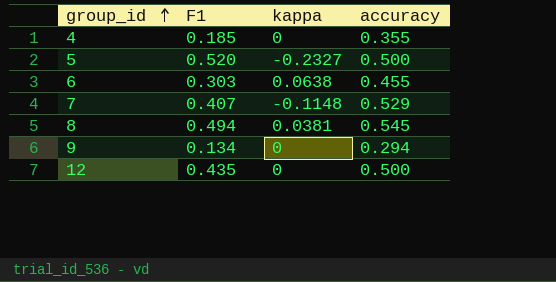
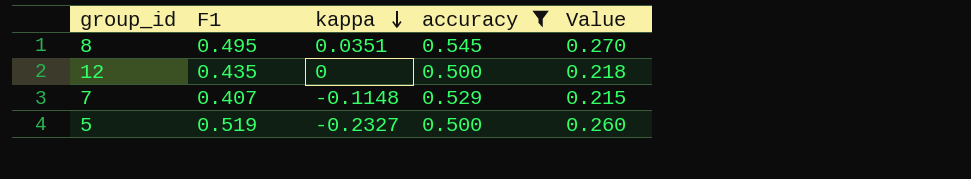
filter: none -> accuracy >= 0.500
row order: group_id ascending -> kappa descending
column Value | formula: none -> [F1] * [accuracy]
8 | F1: 0.494 -> 0.495
8 | kappa: 0.0381 -> 0.0351
5 | F1: 0.520 -> 0.519

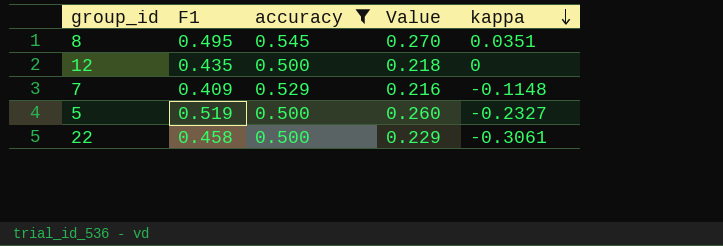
column kappa | position: 3 -> 5
7 | F1: 0.407 -> 0.409
7 | Value: 0.215 -> 0.216
row 22: none -> 0.458 | 0.500 | 0.229 | -0.3061

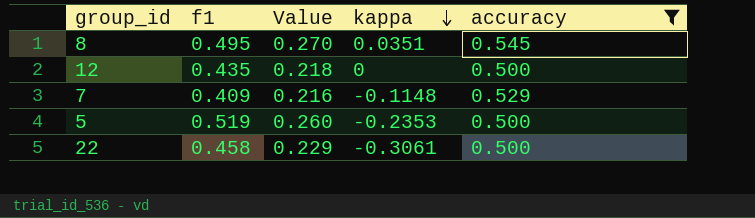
column name: F1 -> f1
column accuracy | position: 3 -> 5
5 | kappa: -0.2327 -> -0.2353

